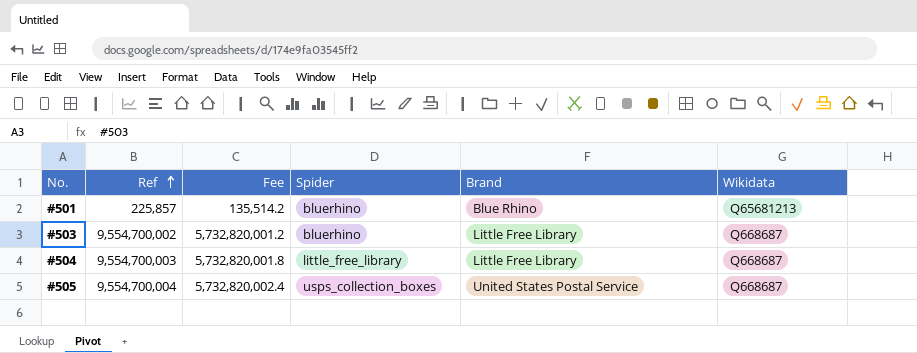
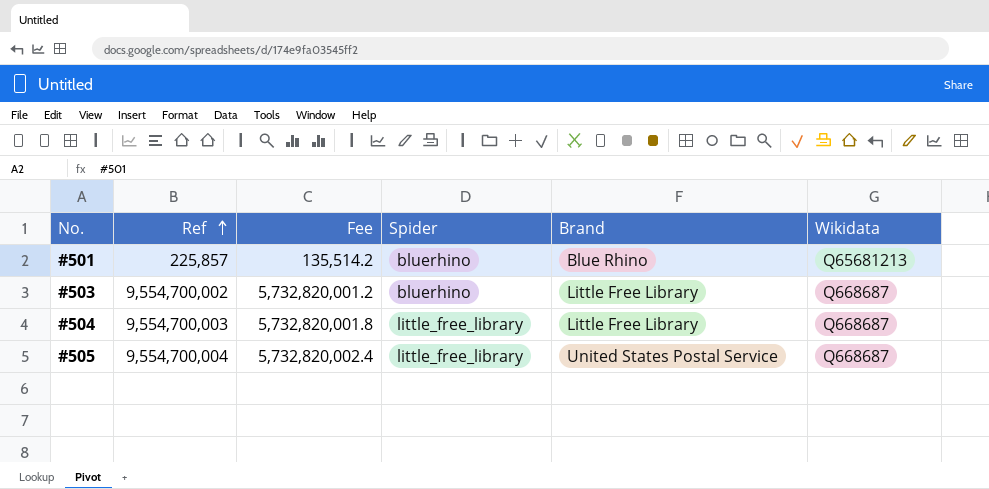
#505 | Spider: usps_collection_boxes -> little_free_library

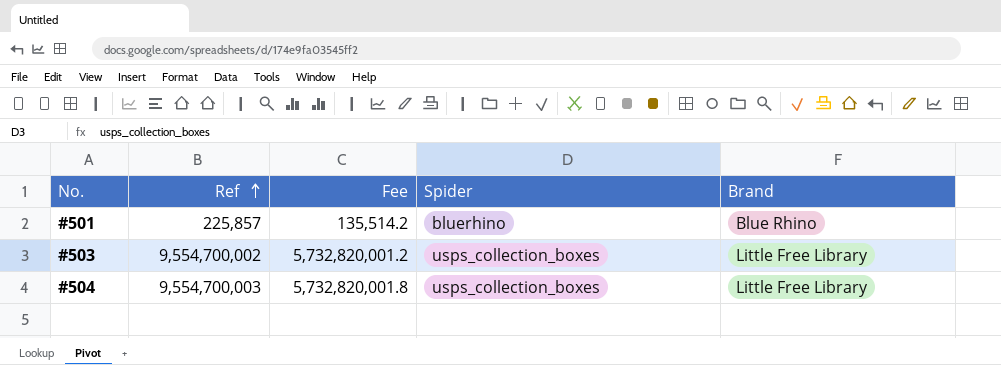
column Wikidata | position: 6 -> none
row #505: 9,554,700,004 | 5,732,820,002.4 | little_free_library | United States Postal Service | Q668687 -> none
#503 | Spider: bluerhino -> usps_collection_boxes
#504 | Spider: little_free_library -> usps_collection_boxes

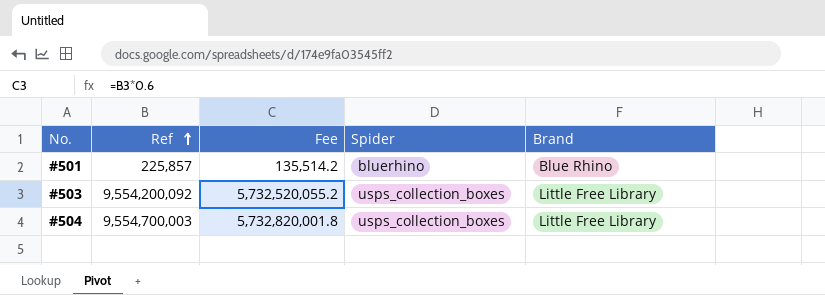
#503 | Ref: 9,554,700,002 -> 9,554,200,092
#503 | Fee: 5,732,820,001.2 -> 5,732,520,055.2

